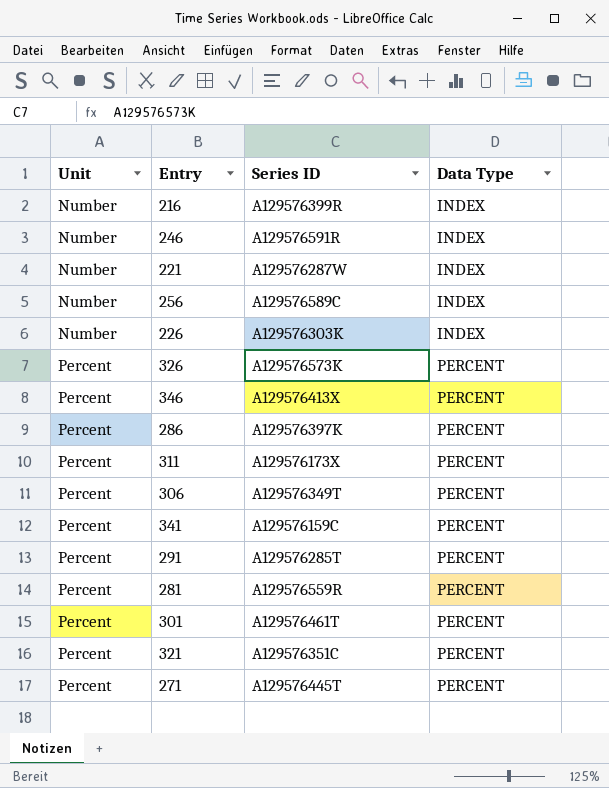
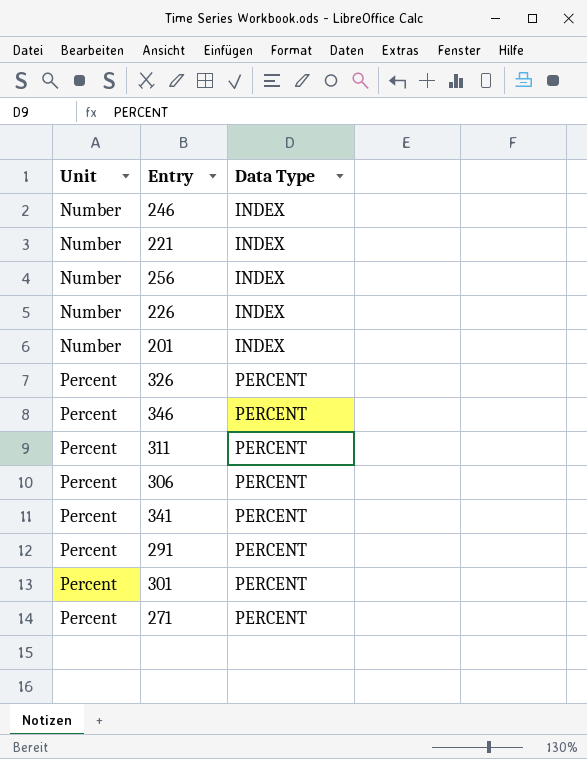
column Series ID | position: 3 -> none
row 216: Number | A129576399R | INDEX -> none
row 286: Percent | A129576397K | PERCENT -> none
row 281: Percent | A129576559R | PERCENT -> none
row 321: Percent | A129576351C | PERCENT -> none
row 201: none -> Number | INDEX

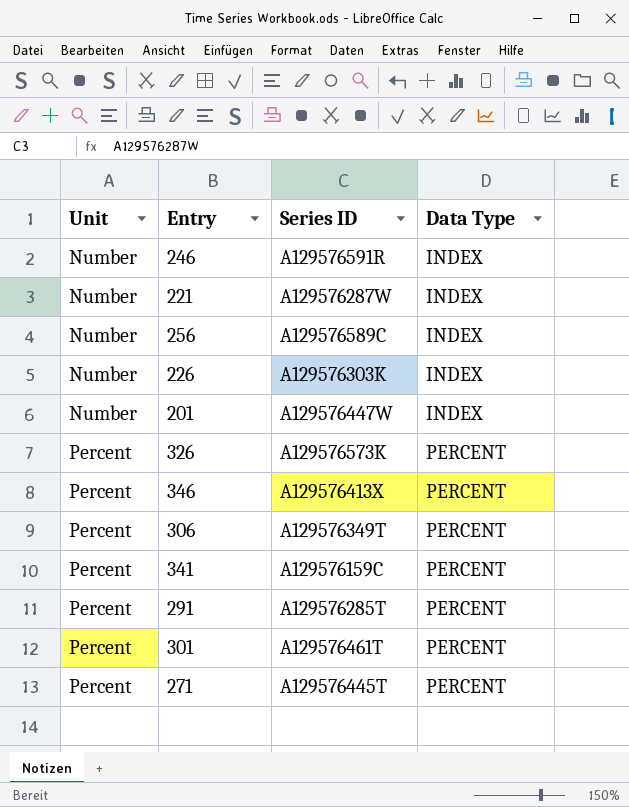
column Series ID | position: none -> 3
row 311: Percent | PERCENT -> none

